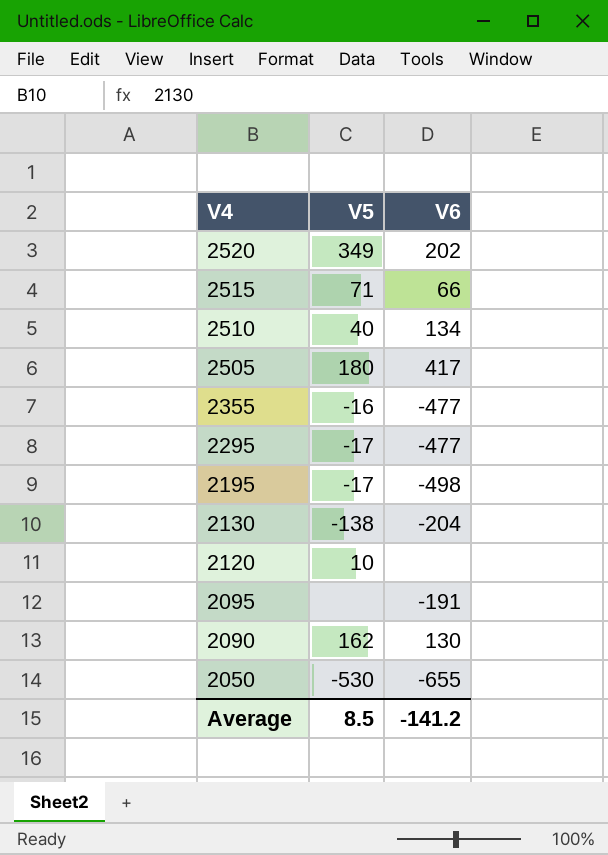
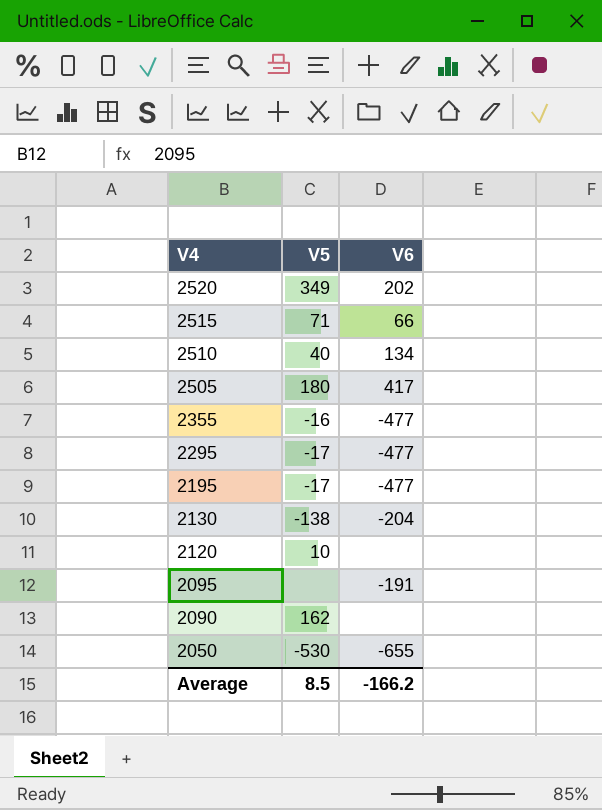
2195 | V6: -498 -> -477
2090 | V6: 130 -> none
Average | V6: -141.2 -> -166.2

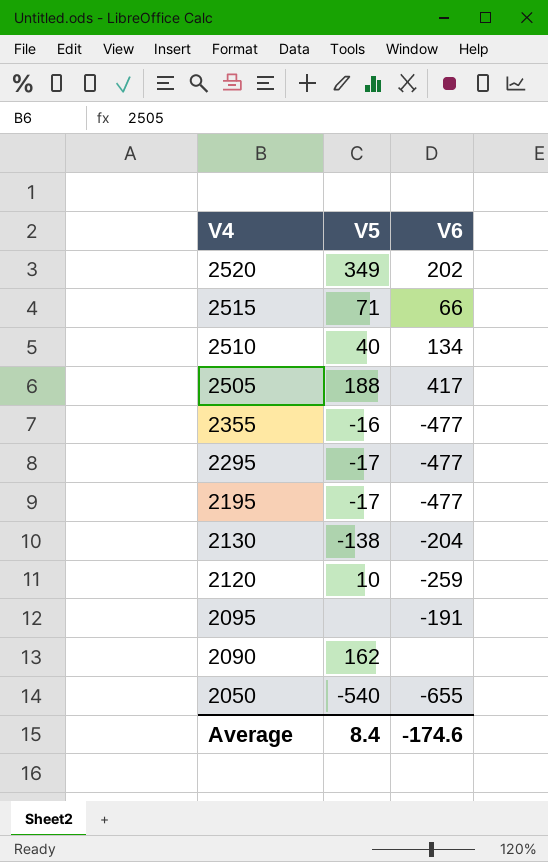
2505 | V5: 180 -> 188
2120 | V6: none -> -259
2050 | V5: -530 -> -540
Average | V5: 8.5 -> 8.4
Average | V6: -166.2 -> -174.6

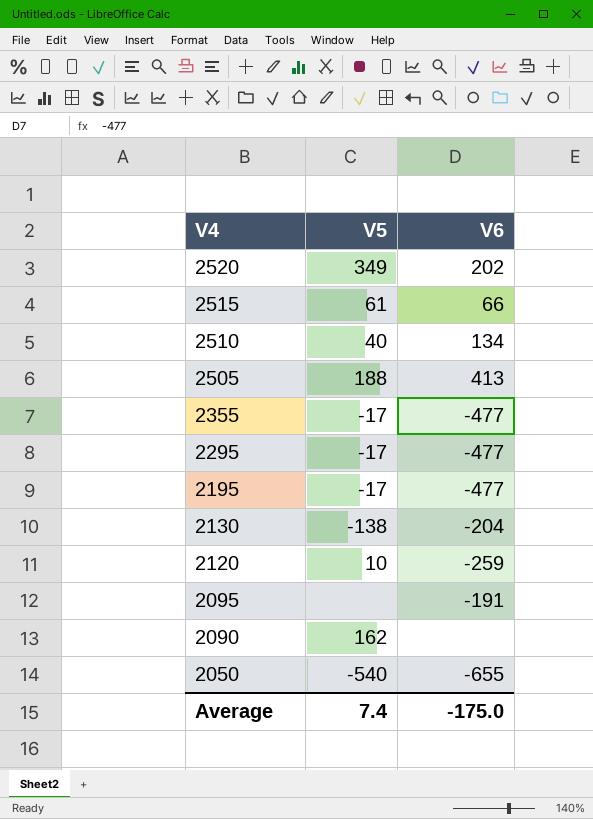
2515 | V5: 71 -> 61
2505 | V6: 417 -> 413
2355 | V5: -16 -> -17
Average | V5: 8.4 -> 7.4
Average | V6: -174.6 -> -175.0

